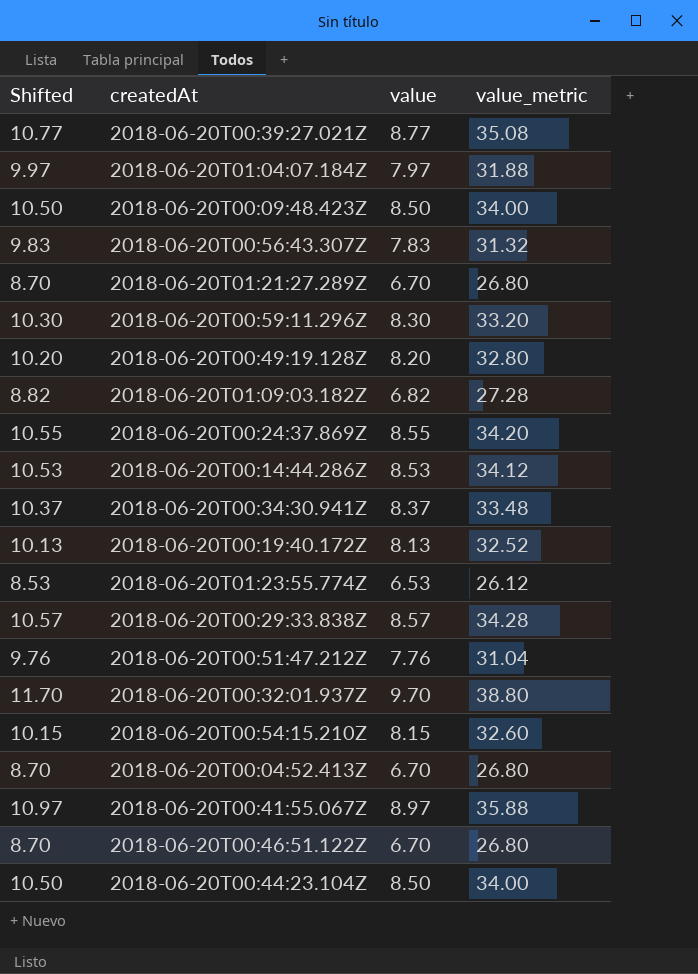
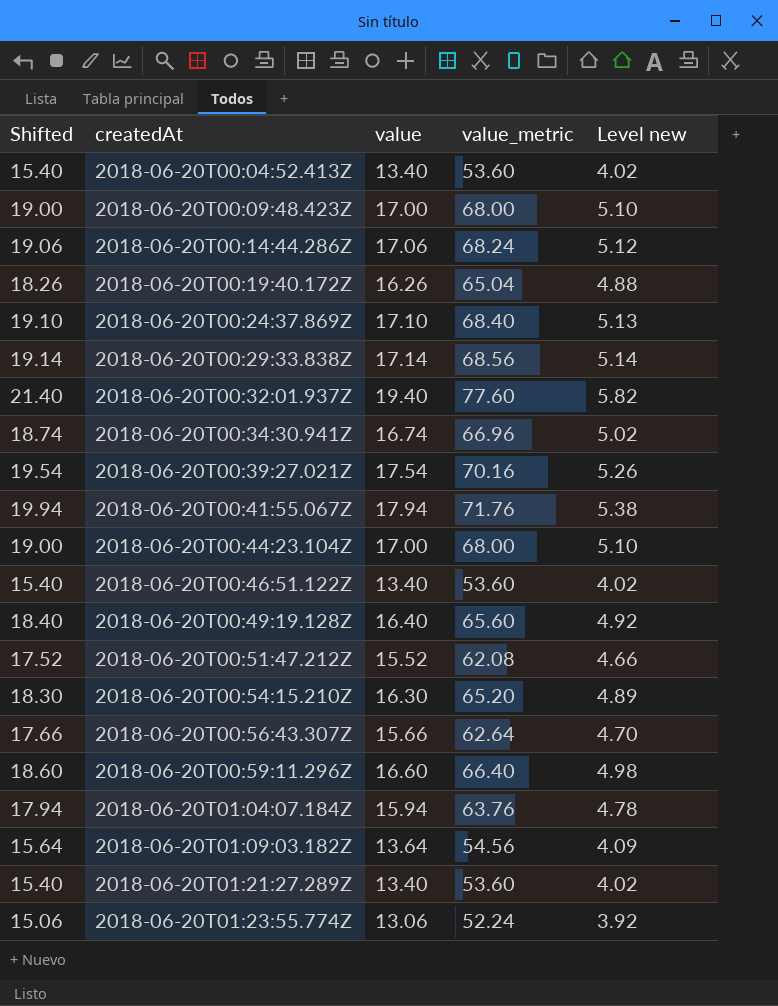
row order: none -> createdAt ascending
column Level new | formula: none -> [value] * 0.3
2018-06-20T00:04:52.413Z | Shifted: 8.70 -> 15.40
2018-06-20T00:04:52.413Z | value: 6.70 -> 13.40
2018-06-20T00:04:52.413Z | value_metric: 26.80 -> 53.60
2018-06-20T00:09:48.423Z | Shifted: 10.50 -> 19.00
2018-06-20T00:09:48.423Z | value: 8.50 -> 17.00
2018-06-20T00:09:48.423Z | value_metric: 34.00 -> 68.00
2018-06-20T00:14:44.286Z | Shifted: 10.53 -> 19.06
2018-06-20T00:14:44.286Z | value: 8.53 -> 17.06
2018-06-20T00:14:44.286Z | value_metric: 34.12 -> 68.24
2018-06-20T00:19:40.172Z | Shifted: 10.13 -> 18.26
2018-06-20T00:19:40.172Z | value: 8.13 -> 16.26
2018-06-20T00:19:40.172Z | value_metric: 32.52 -> 65.04
2018-06-20T00:24:37.869Z | Shifted: 10.55 -> 19.10
2018-06-20T00:24:37.869Z | value: 8.55 -> 17.10
2018-06-20T00:24:37.869Z | value_metric: 34.20 -> 68.40
2018-06-20T00:29:33.838Z | Shifted: 10.57 -> 19.14
2018-06-20T00:29:33.838Z | value: 8.57 -> 17.14
2018-06-20T00:29:33.838Z | value_metric: 34.28 -> 68.56
2018-06-20T00:32:01.937Z | Shifted: 11.70 -> 21.40
2018-06-20T00:32:01.937Z | value: 9.70 -> 19.40
2018-06-20T00:32:01.937Z | value_metric: 38.80 -> 77.60
2018-06-20T00:34:30.941Z | Shifted: 10.37 -> 18.74
2018-06-20T00:34:30.941Z | value: 8.37 -> 16.74
2018-06-20T00:34:30.941Z | value_metric: 33.48 -> 66.96
2018-06-20T00:39:27.021Z | Shifted: 10.77 -> 19.54
2018-06-20T00:39:27.021Z | value: 8.77 -> 17.54
2018-06-20T00:39:27.021Z | value_metric: 35.08 -> 70.16
2018-06-20T00:41:55.067Z | Shifted: 10.97 -> 19.94
2018-06-20T00:41:55.067Z | value: 8.97 -> 17.94
2018-06-20T00:41:55.067Z | value_metric: 35.88 -> 71.76
2018-06-20T00:44:23.104Z | Shifted: 10.50 -> 19.00
2018-06-20T00:44:23.104Z | value: 8.50 -> 17.00
2018-06-20T00:44:23.104Z | value_metric: 34.00 -> 68.00
2018-06-20T00:46:51.122Z | Shifted: 8.70 -> 15.40
2018-06-20T00:46:51.122Z | value: 6.70 -> 13.40
2018-06-20T00:46:51.122Z | value_metric: 26.80 -> 53.60
2018-06-20T00:49:19.128Z | Shifted: 10.20 -> 18.40
2018-06-20T00:49:19.128Z | value: 8.20 -> 16.40
2018-06-20T00:49:19.128Z | value_metric: 32.80 -> 65.60
2018-06-20T00:51:47.212Z | Shifted: 9.76 -> 17.52
2018-06-20T00:51:47.212Z | value: 7.76 -> 15.52
2018-06-20T00:51:47.212Z | value_metric: 31.04 -> 62.08
2018-06-20T00:54:15.210Z | Shifted: 10.15 -> 18.30
2018-06-20T00:54:15.210Z | value: 8.15 -> 16.30
2018-06-20T00:54:15.210Z | value_metric: 32.60 -> 65.20
2018-06-20T00:56:43.307Z | Shifted: 9.83 -> 17.66
2018-06-20T00:56:43.307Z | value: 7.83 -> 15.66
2018-06-20T00:56:43.307Z | value_metric: 31.32 -> 62.64
2018-06-20T00:59:11.296Z | Shifted: 10.30 -> 18.60
2018-06-20T00:59:11.296Z | value: 8.30 -> 16.60
2018-06-20T00:59:11.296Z | value_metric: 33.20 -> 66.40
2018-06-20T01:04:07.184Z | Shifted: 9.97 -> 17.94
2018-06-20T01:04:07.184Z | value: 7.97 -> 15.94
2018-06-20T01:04:07.184Z | value_metric: 31.88 -> 63.76
2018-06-20T01:09:03.182Z | Shifted: 8.82 -> 15.64
2018-06-20T01:09:03.182Z | value: 6.82 -> 13.64
2018-06-20T01:09:03.182Z | value_metric: 27.28 -> 54.56
2018-06-20T01:21:27.289Z | Shifted: 8.70 -> 15.40
2018-06-20T01:21:27.289Z | value: 6.70 -> 13.40
2018-06-20T01:21:27.289Z | value_metric: 26.80 -> 53.60
2018-06-20T01:23:55.774Z | Shifted: 8.53 -> 15.06
2018-06-20T01:23:55.774Z | value: 6.53 -> 13.06
2018-06-20T01:23:55.774Z | value_metric: 26.12 -> 52.24

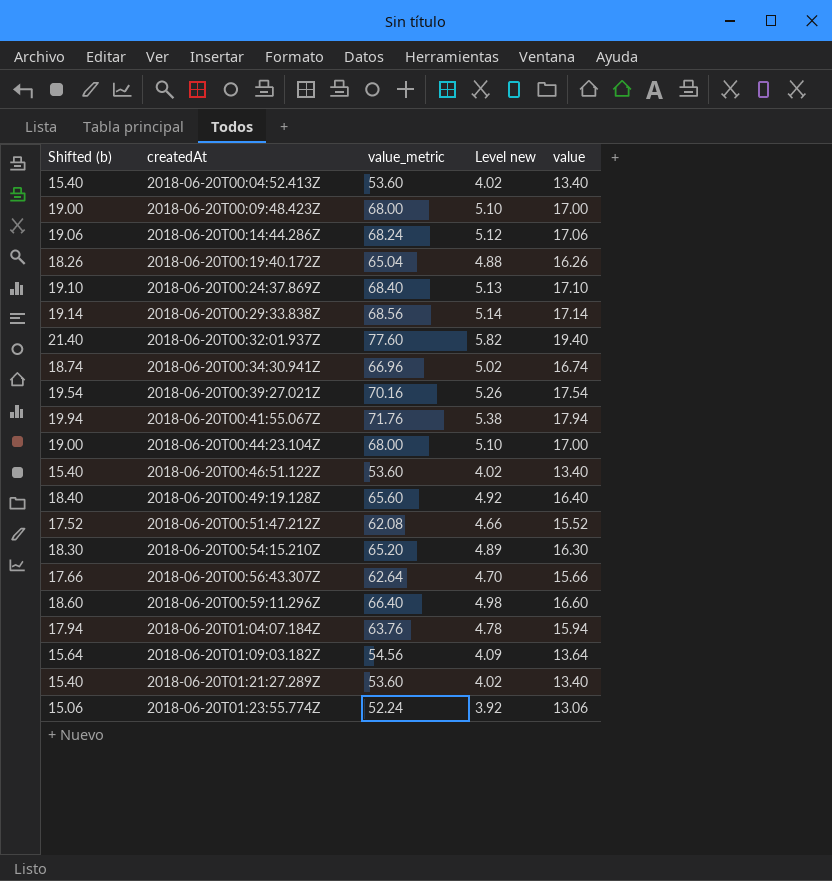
column name: Shifted -> Shifted (b)
column value | position: 3 -> 5

